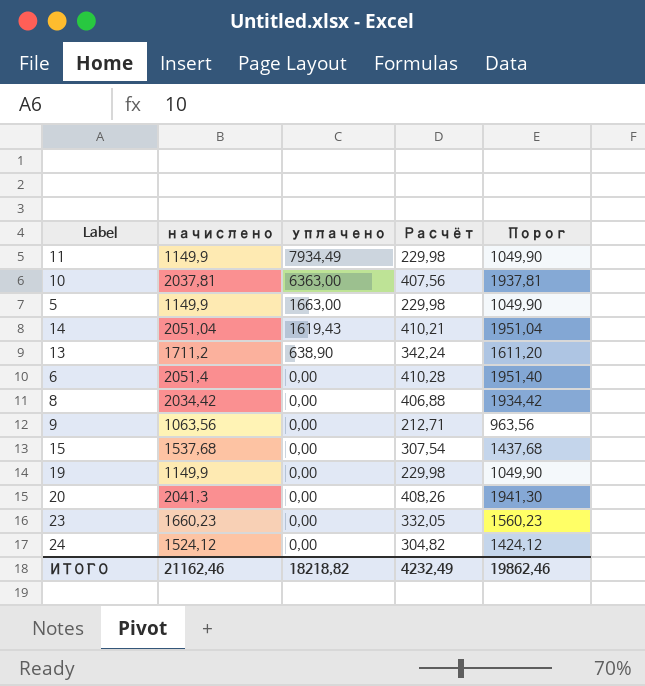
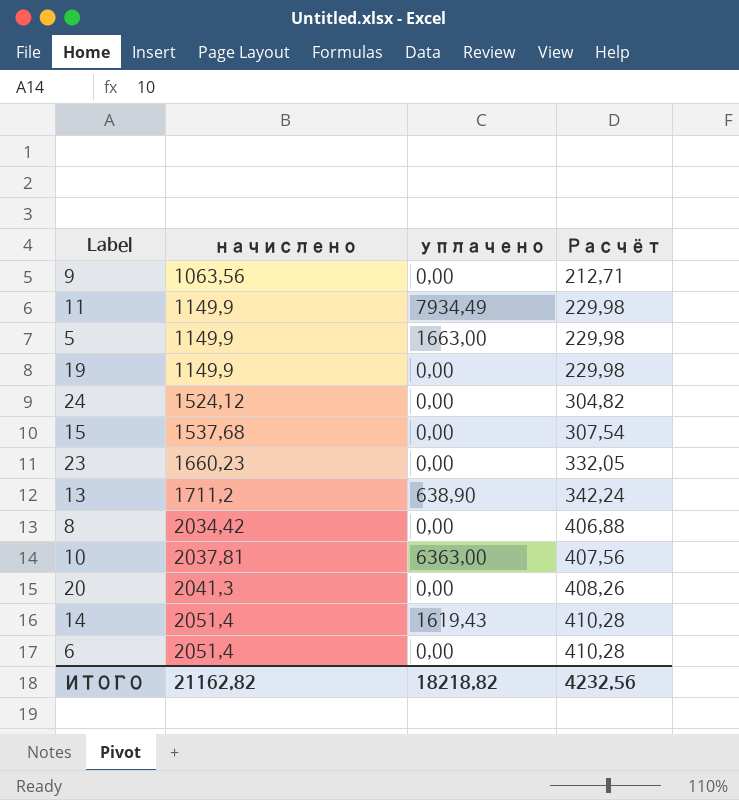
row order: уплачено descending -> начислено ascending
column Порог | formula: [начислено] - 100 -> none
14 | начислено: 2051,04 -> 2051,4
14 | Расчёт: 410,21 -> 410,28
ИТОГО | начислено: 21162,46 -> 21162,82
ИТОГО | Расчёт: 4232,49 -> 4232,56

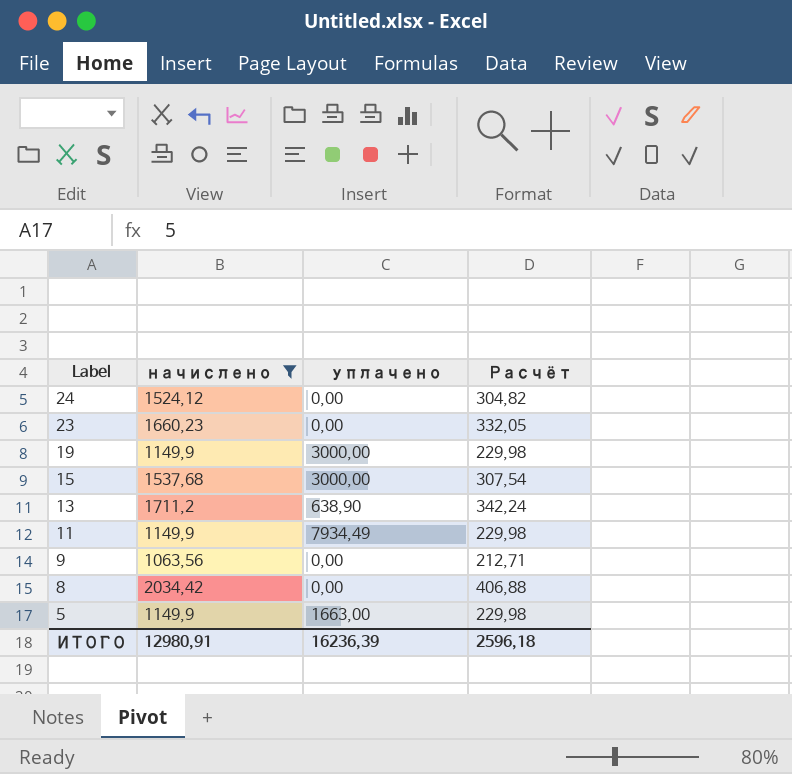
filter: none -> начислено <= 2034,42
row order: начислено ascending -> Label descending
19 | уплачено: 0,00 -> 3000,00
15 | уплачено: 0,00 -> 3000,00
ИТОГО | начислено: 21162,82 -> 12980,91
ИТОГО | уплачено: 18218,82 -> 16236,39
ИТОГО | Расчёт: 4232,56 -> 2596,18

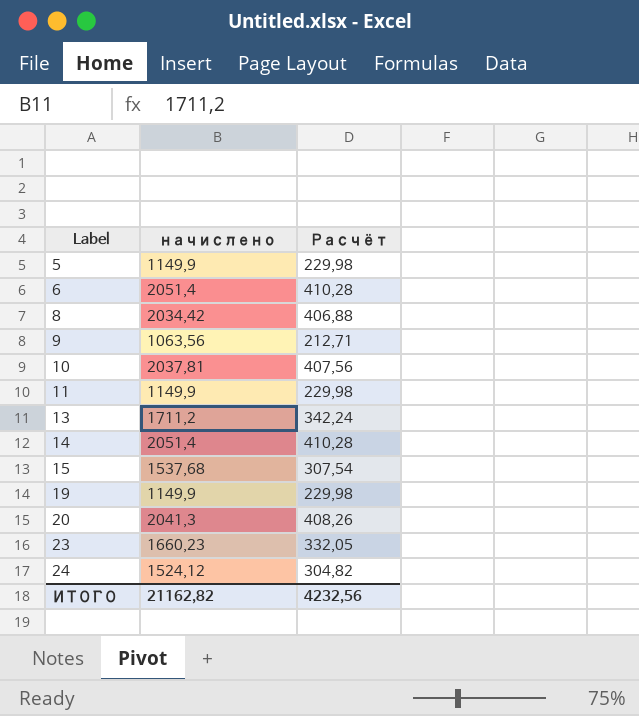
filter: начислено <= 2034,42 -> none
row order: Label descending -> Label ascending
column уплачено | position: 3 -> none
ИТОГО | начислено: 12980,91 -> 21162,82
ИТОГО | Расчёт: 2596,18 -> 4232,56

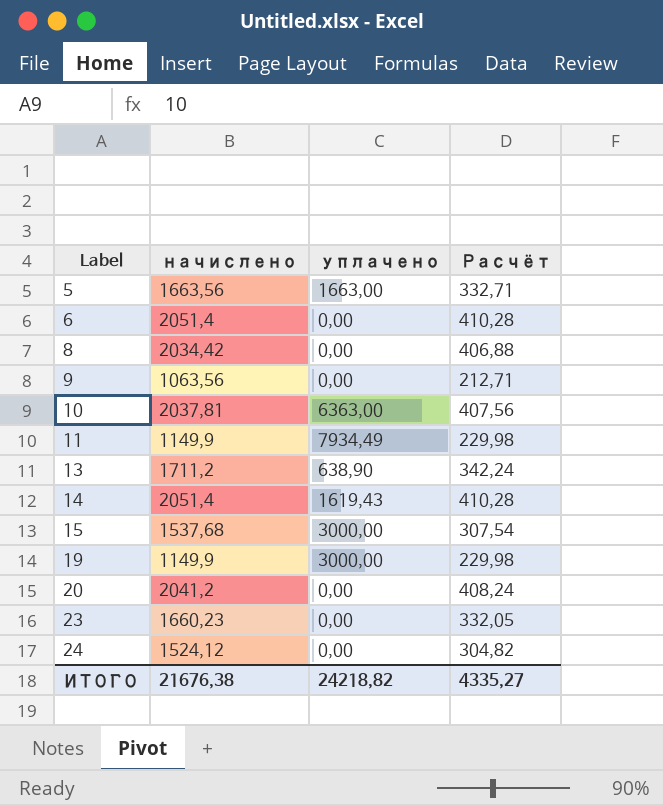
column уплачено | position: none -> 3
5 | начислено: 1149,9 -> 1663,56
5 | Расчёт: 229,98 -> 332,71
20 | начислено: 2041,3 -> 2041,2
20 | Расчёт: 408,26 -> 408,24
ИТОГО | начислено: 21162,82 -> 21676,38
ИТОГО | Расчёт: 4232,56 -> 4335,27

